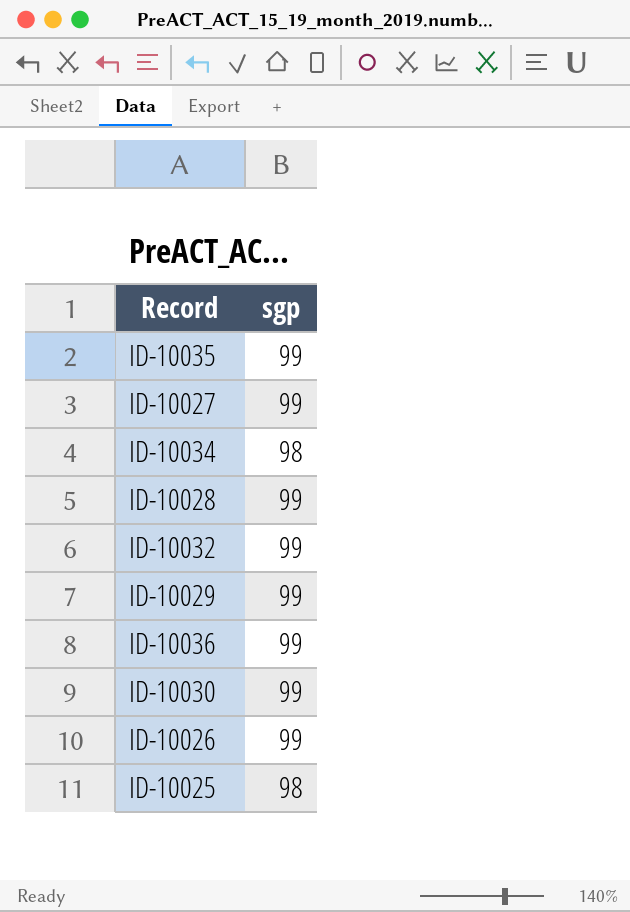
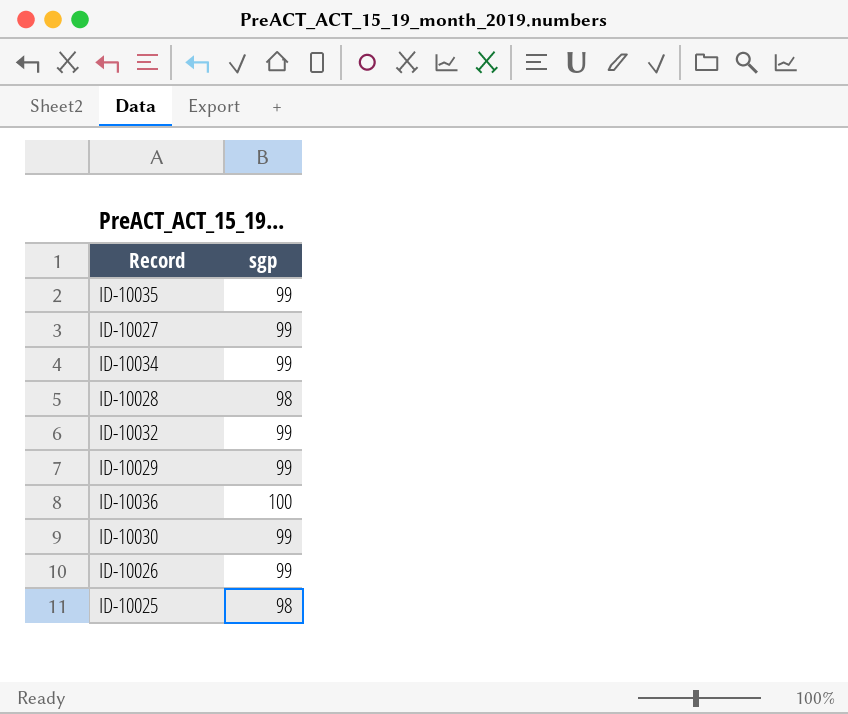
ID-10034 | sgp: 98 -> 99
ID-10028 | sgp: 99 -> 98
ID-10036 | sgp: 99 -> 100

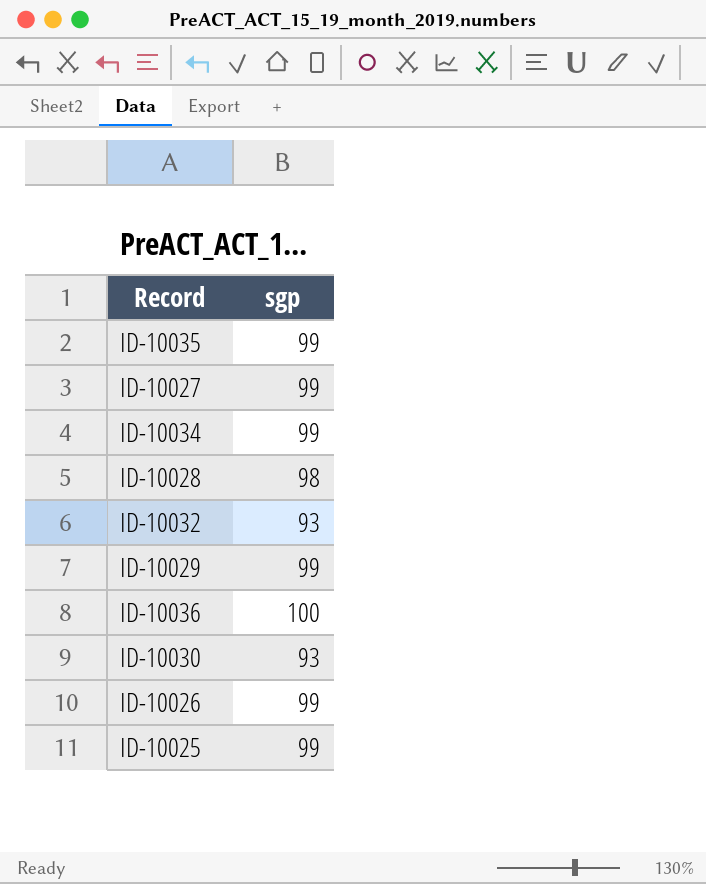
ID-10032 | sgp: 99 -> 93
ID-10030 | sgp: 99 -> 93
ID-10025 | sgp: 98 -> 99

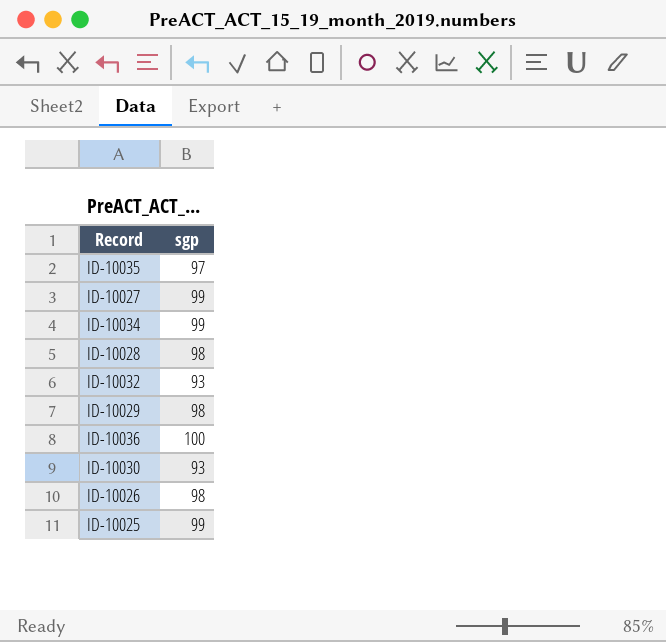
ID-10035 | sgp: 99 -> 97
ID-10029 | sgp: 99 -> 98
ID-10026 | sgp: 99 -> 98

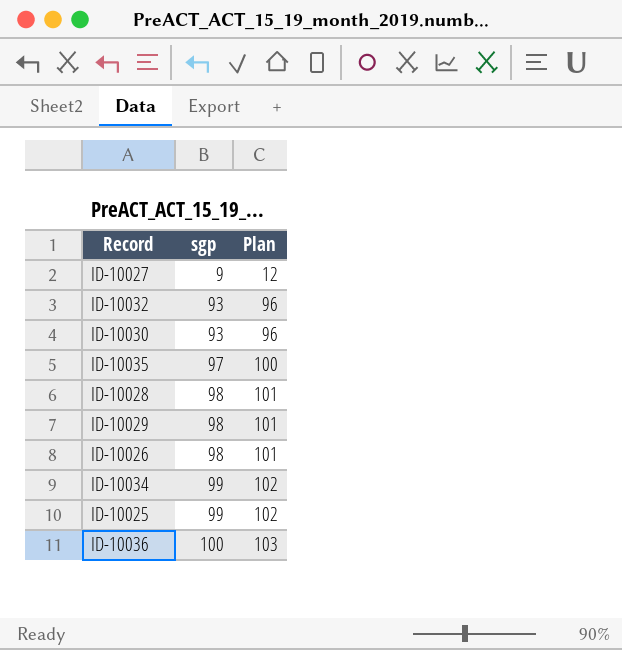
row order: none -> sgp ascending
column Plan | formula: none -> [sgp] + 3
ID-10027 | sgp: 99 -> 9

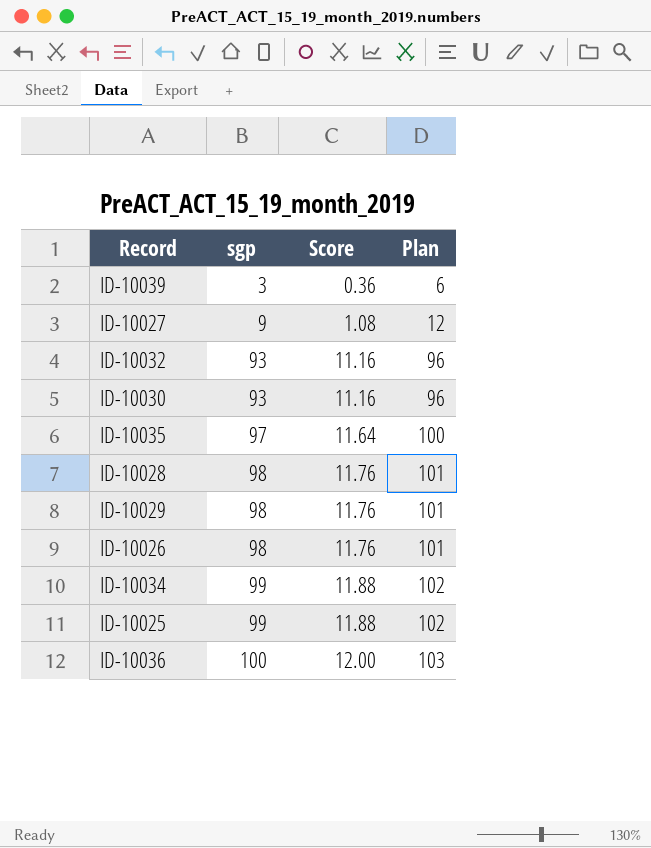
column Score | formula: none -> [sgp] * 0.12
row ID-10039: none -> 3 | 0.36 | 6

